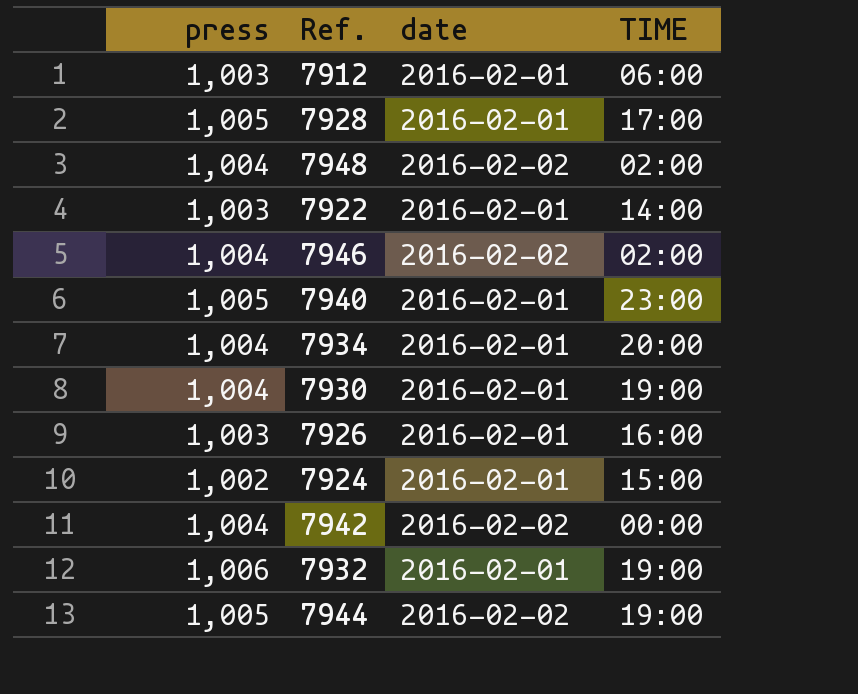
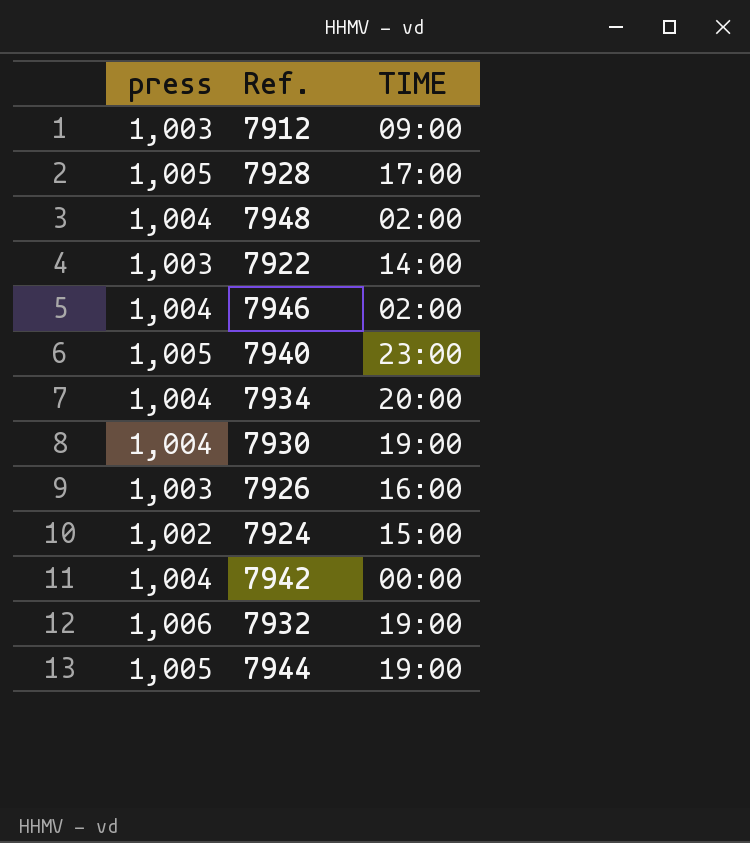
column date | position: 3 -> none
7912 | TIME: 06:00 -> 09:00

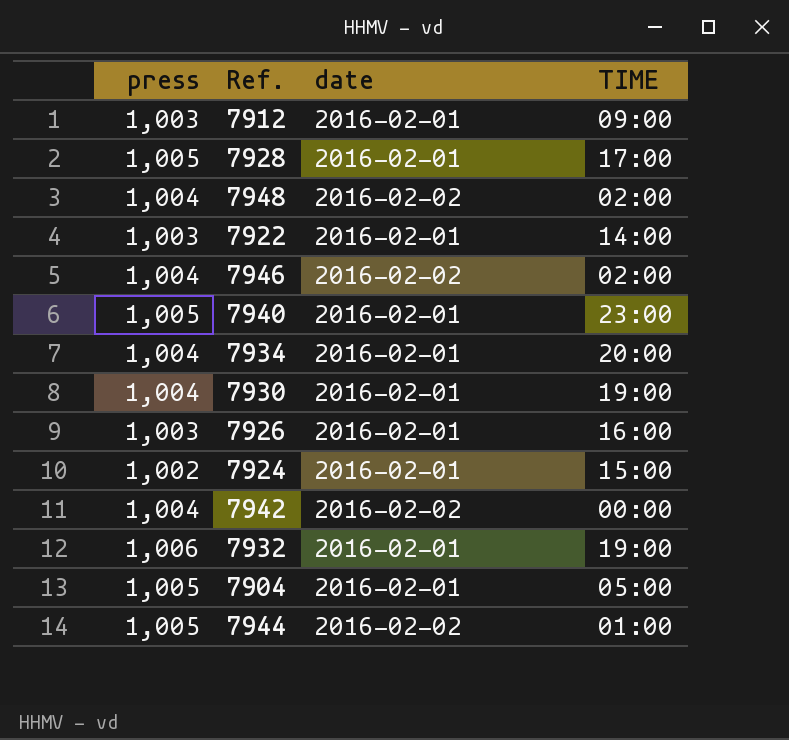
column date | position: none -> 3
row 7904: none -> 1,005 | 2016-02-01 | 05:00
7944 | TIME: 19:00 -> 01:00

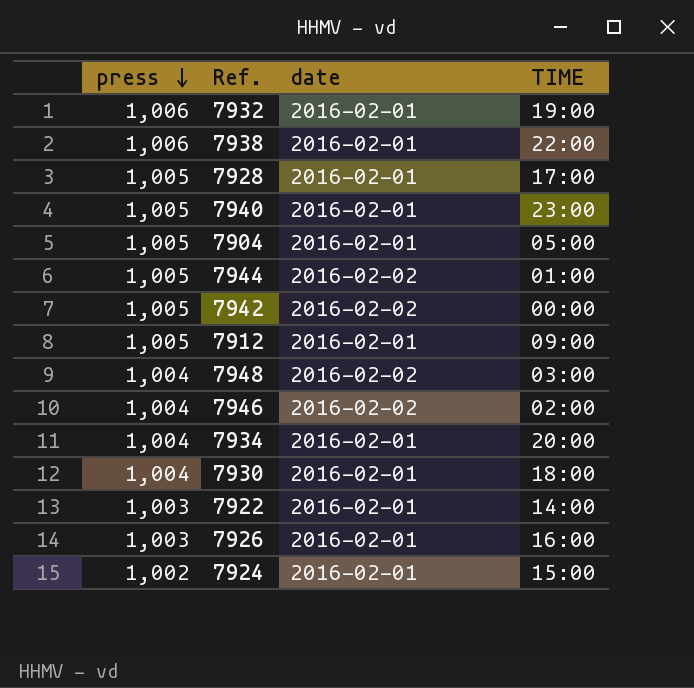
row order: none -> press descending
row 7938: none -> 1,006 | 2016-02-01 | 22:00
7942 | press: 1,004 -> 1,005
7912 | press: 1,003 -> 1,005
7948 | TIME: 02:00 -> 03:00
7930 | TIME: 19:00 -> 18:00

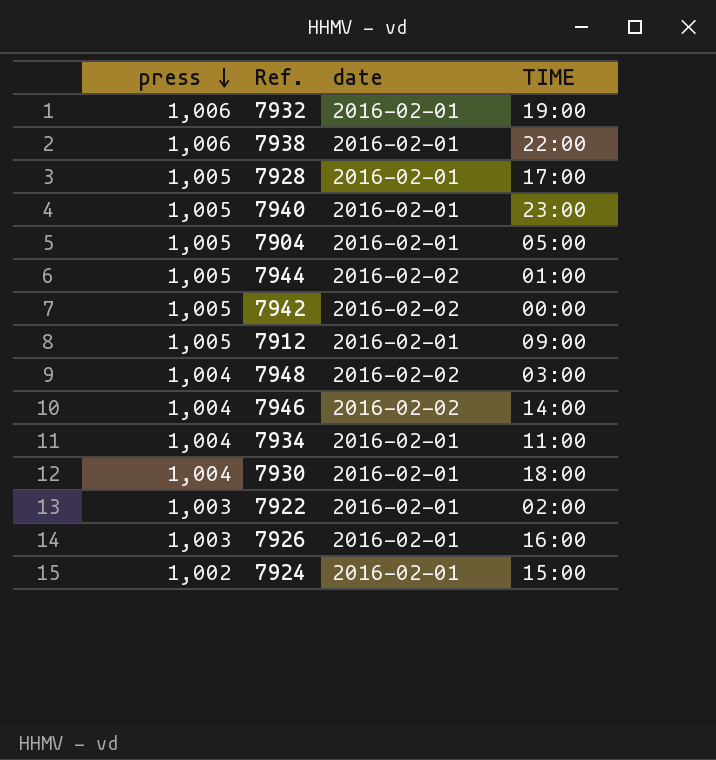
7946 | TIME: 02:00 -> 14:00
7934 | TIME: 20:00 -> 11:00
7922 | TIME: 14:00 -> 02:00

